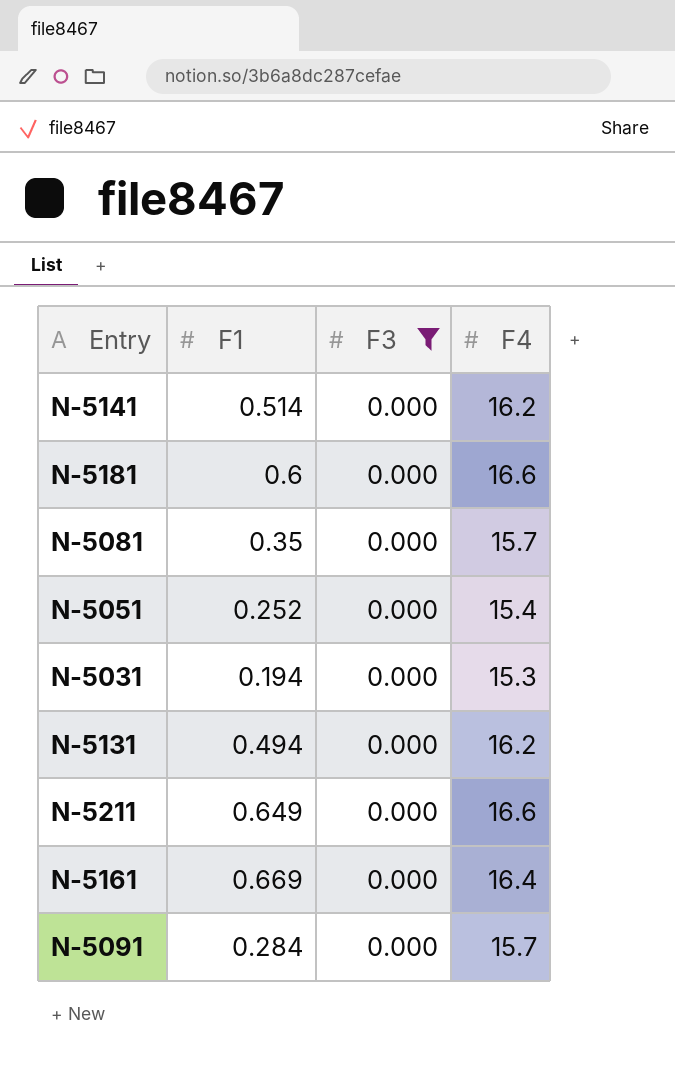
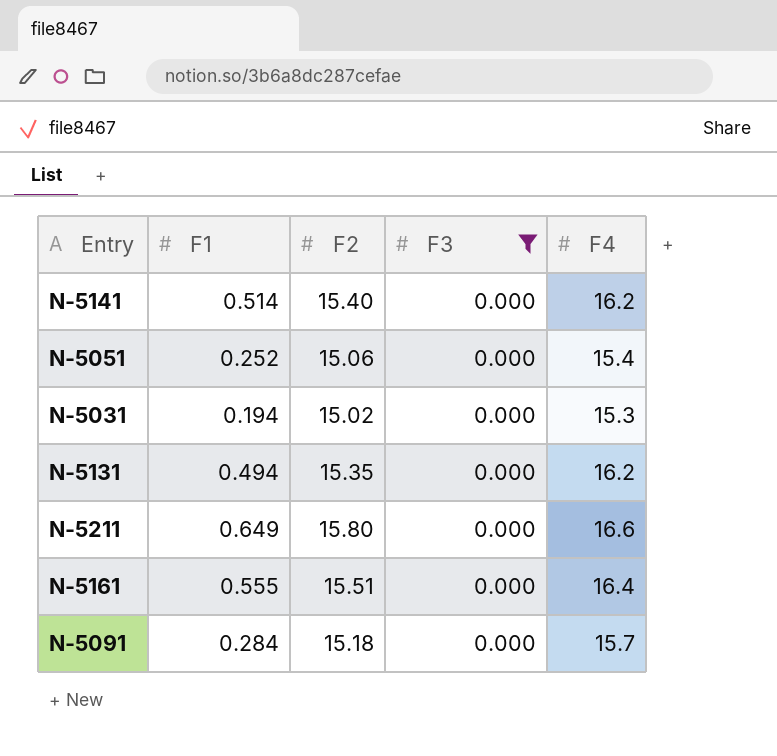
column F2 | position: none -> 3
row N-5181: 0.6 | 0.000 | 16.6 -> none
row N-5081: 0.35 | 0.000 | 15.7 -> none
N-5161 | F1: 0.669 -> 0.555

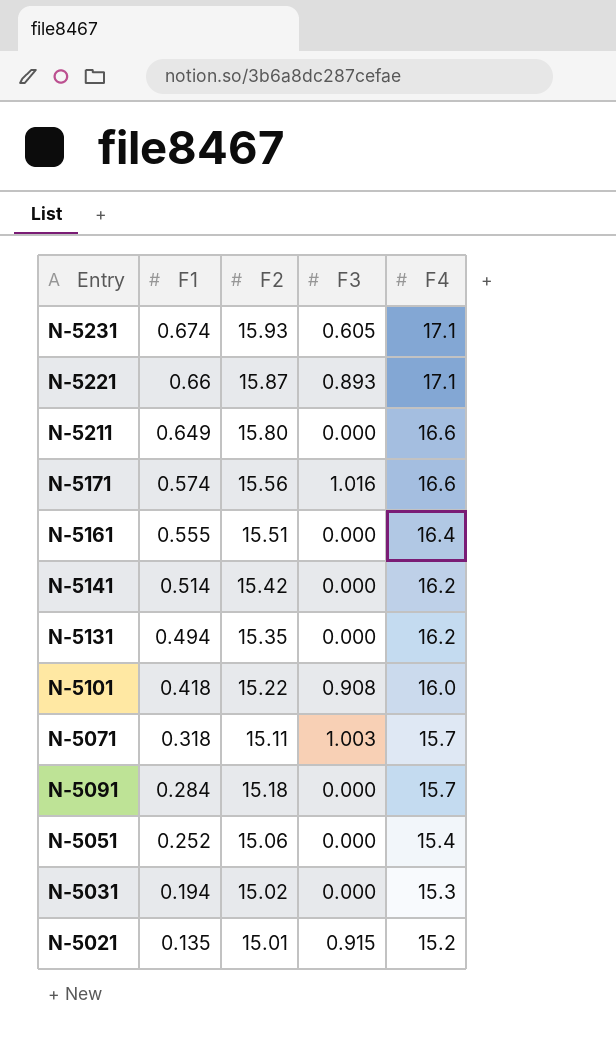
filter: F3 = 0.000 -> none
row order: none -> F1 descending
N-5141 | F2: 15.40 -> 15.42

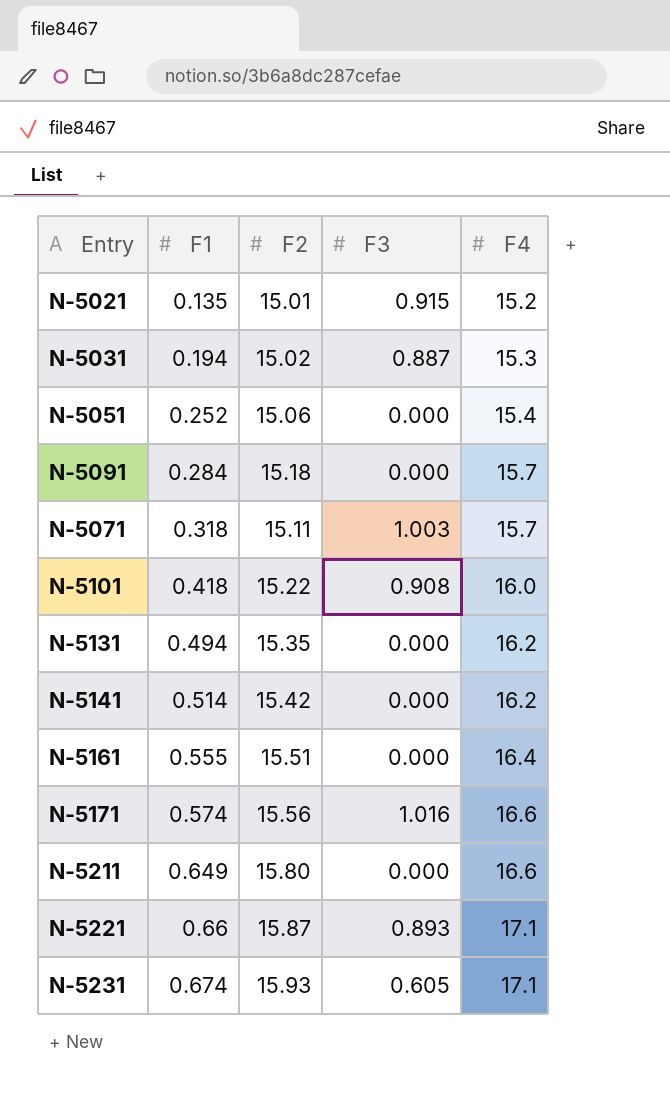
row order: F1 descending -> F1 ascending
N-5031 | F3: 0.000 -> 0.887

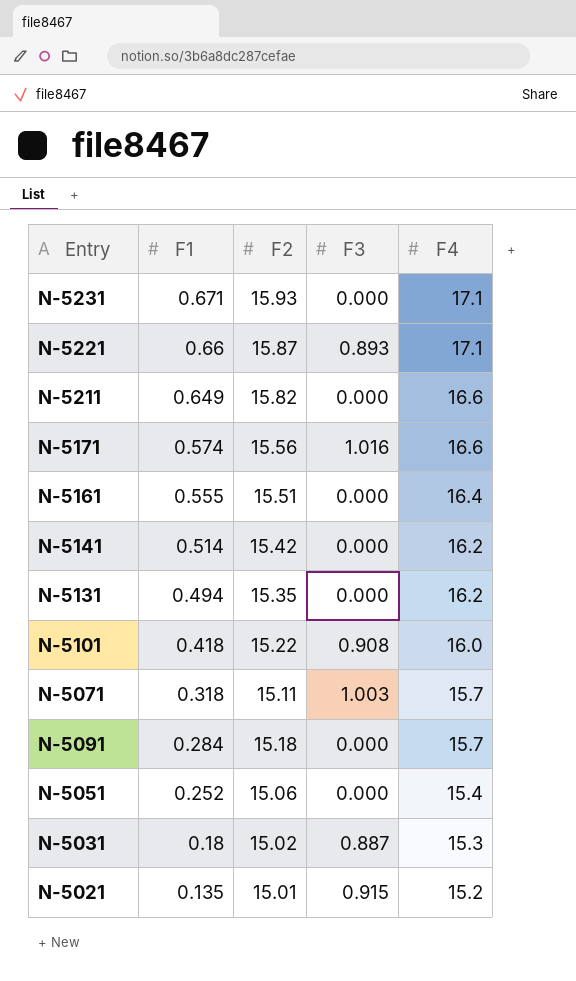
row order: F1 ascending -> F1 descending
N-5231 | F1: 0.674 -> 0.671
N-5231 | F3: 0.605 -> 0.000
N-5211 | F2: 15.80 -> 15.82
N-5031 | F1: 0.194 -> 0.18

